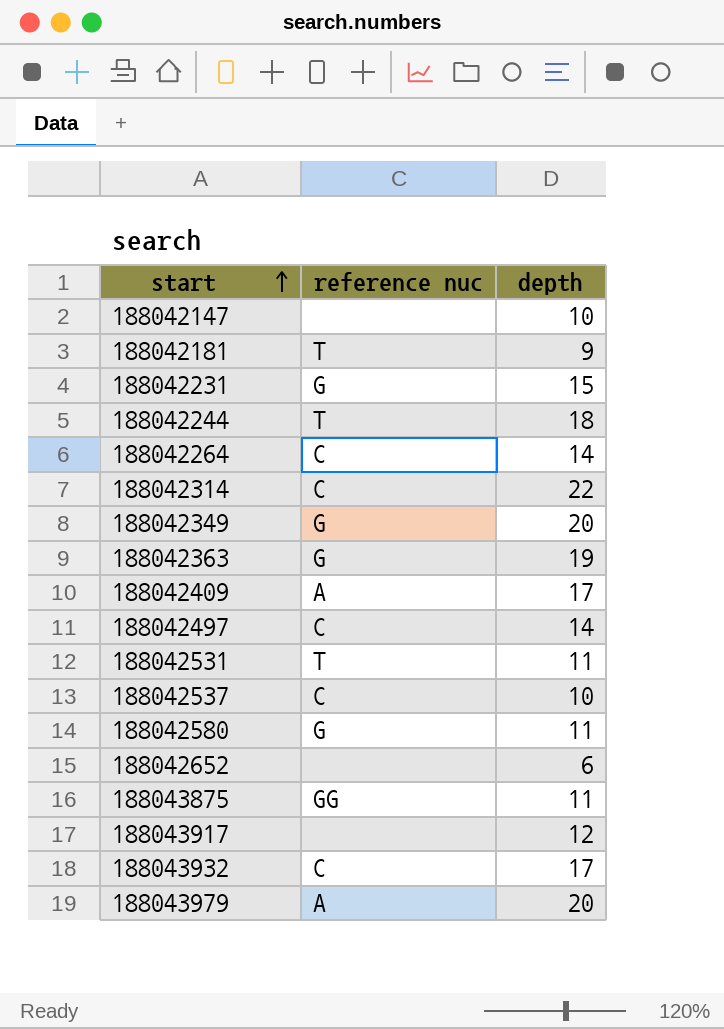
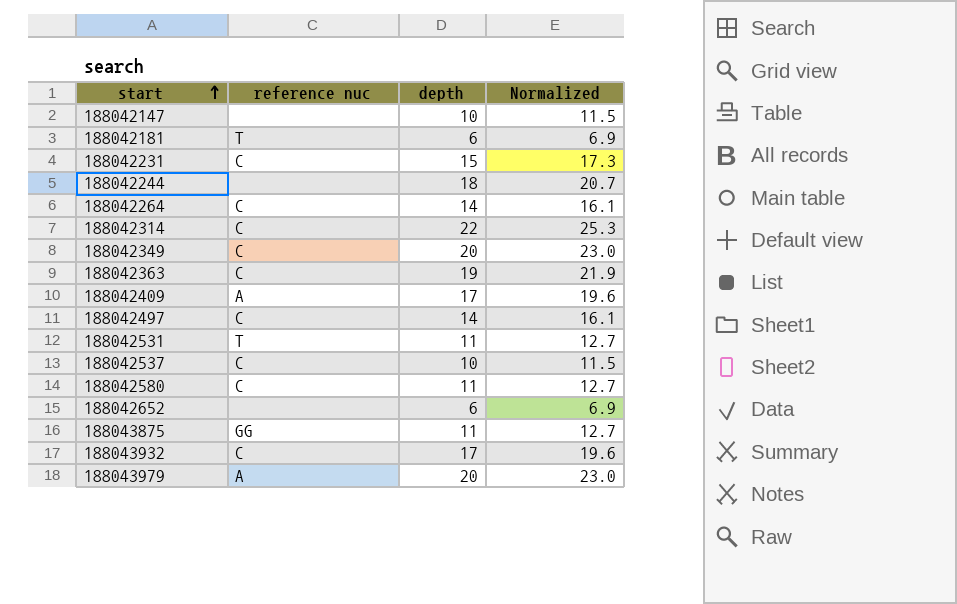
column Normalized | formula: none -> [depth] * 1.15
row 188043917: none | 12 -> none
188042181 | depth: 9 -> 6
188042231 | reference nuc: G -> C
188042244 | reference nuc: T -> none
188042349 | reference nuc: G -> C
188042363 | reference nuc: G -> C
188042580 | reference nuc: G -> C

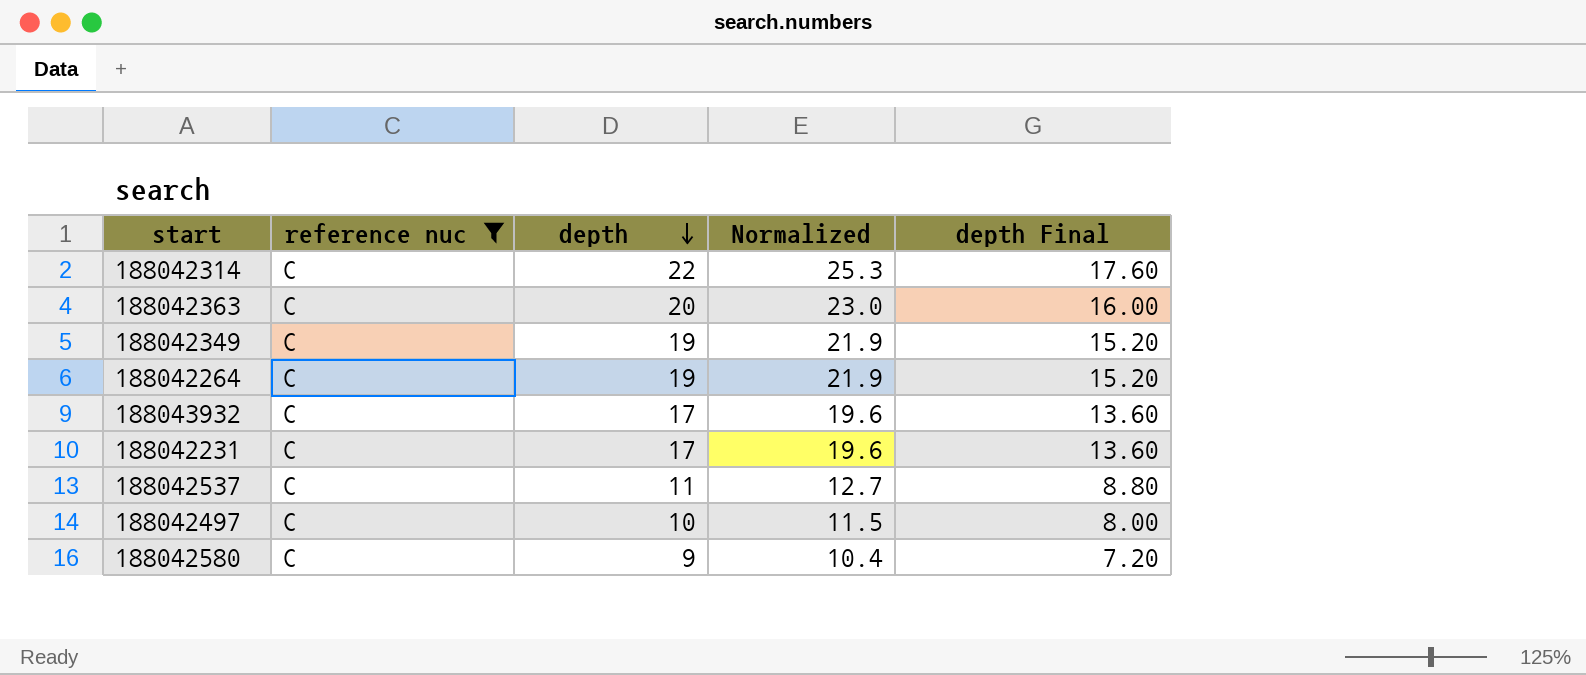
filter: none -> reference nuc = C
row order: start ascending -> depth descending
column depth Final | formula: none -> [depth] * 0.8
188042363 | depth: 19 -> 20
188042363 | Normalized: 21.9 -> 23.0
188042349 | depth: 20 -> 19
188042349 | Normalized: 23.0 -> 21.9
188042264 | depth: 14 -> 19
188042264 | Normalized: 16.1 -> 21.9
188042231 | depth: 15 -> 17
188042231 | Normalized: 17.3 -> 19.6
188042537 | depth: 10 -> 11
188042537 | Normalized: 11.5 -> 12.7
188042497 | depth: 14 -> 10
188042497 | Normalized: 16.1 -> 11.5
188042580 | depth: 11 -> 9
188042580 | Normalized: 12.7 -> 10.4

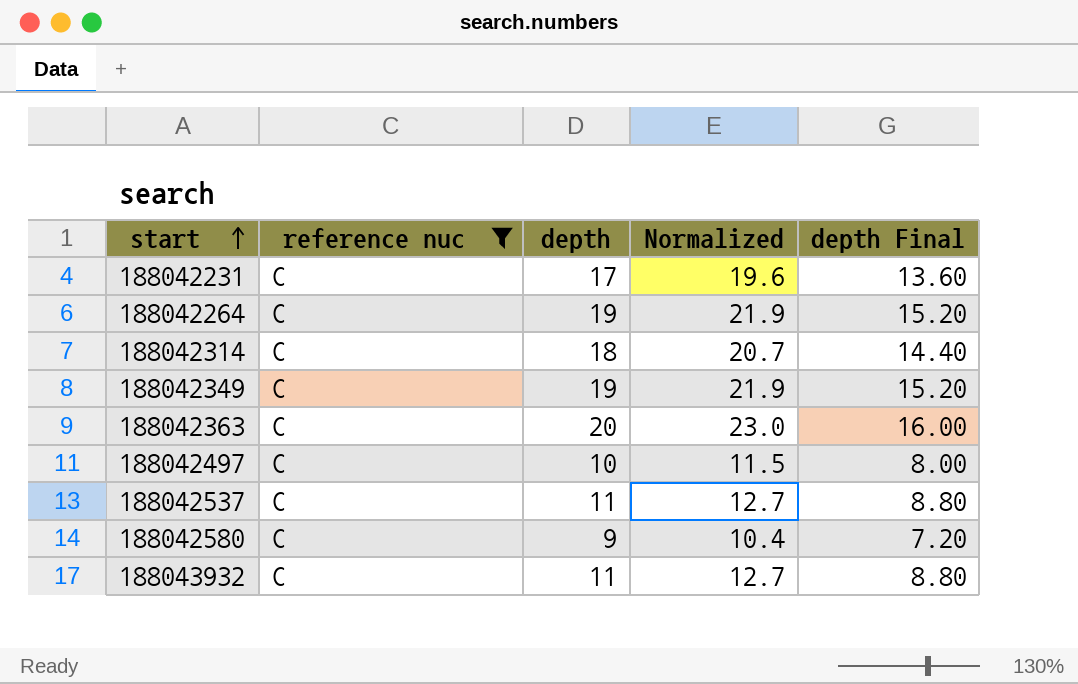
row order: depth descending -> start ascending
188042314 | depth: 22 -> 18
188042314 | Normalized: 25.3 -> 20.7
188042314 | depth Final: 17.60 -> 14.40
188043932 | depth: 17 -> 11
188043932 | Normalized: 19.6 -> 12.7
188043932 | depth Final: 13.60 -> 8.80

